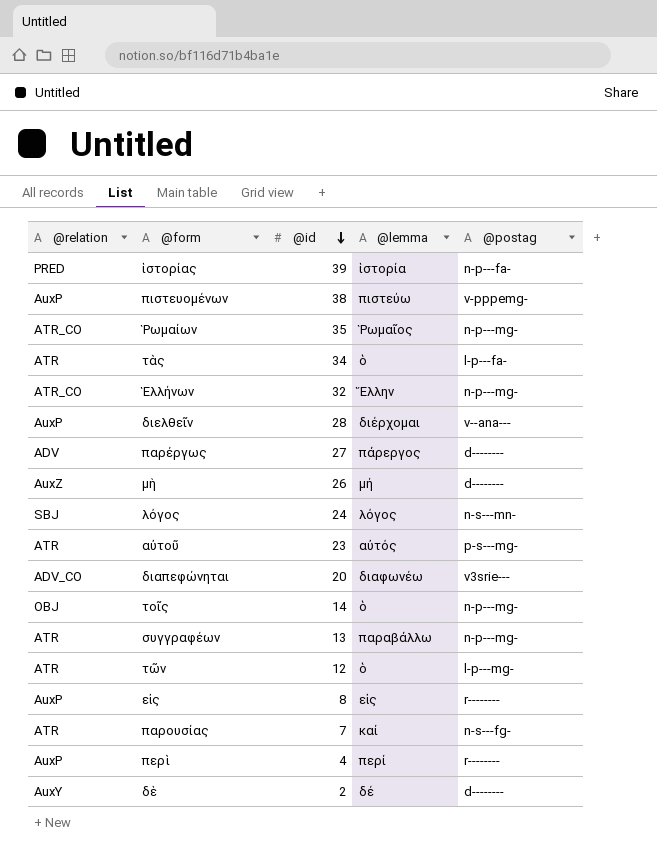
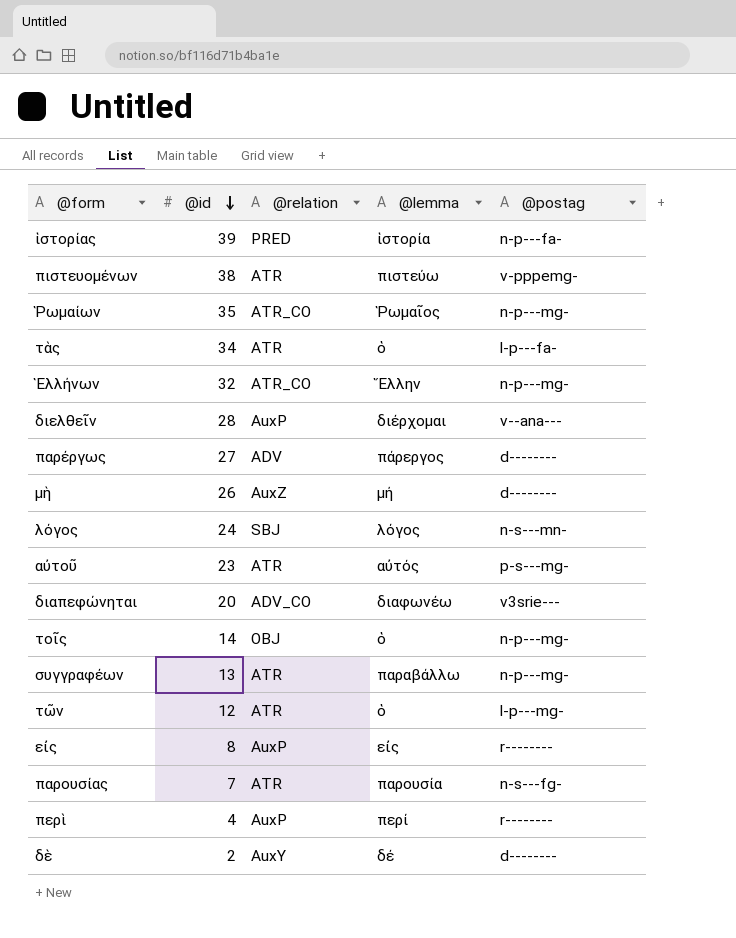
column @relation | position: 1 -> 3
πιστευομένων | @relation: AuxP -> ATR
παρουσίας | @lemma: καί -> παρουσία

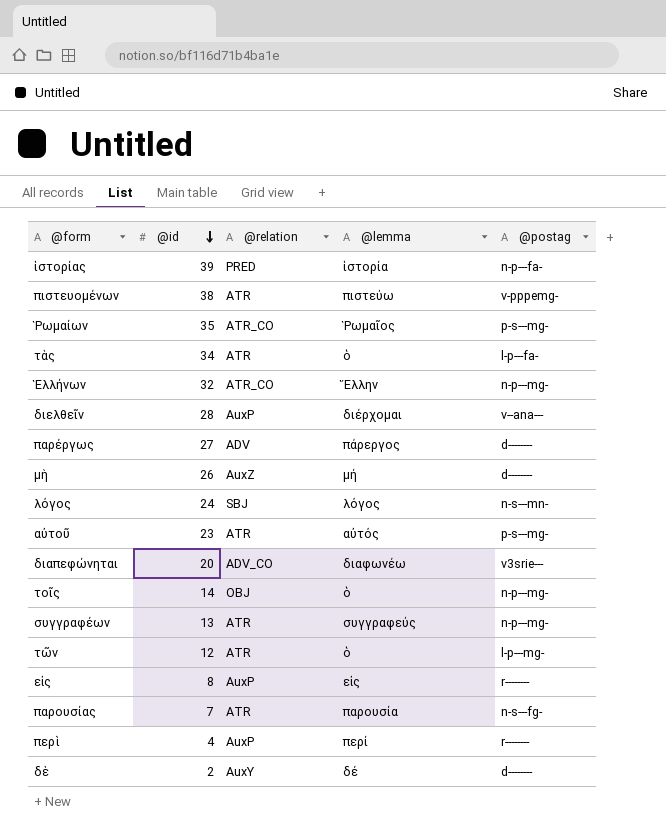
Ῥωμαίων | @postag: n-p---mg- -> p-s---mg-
συγγραφέων | @lemma: παραβάλλω -> συγγραφεύς

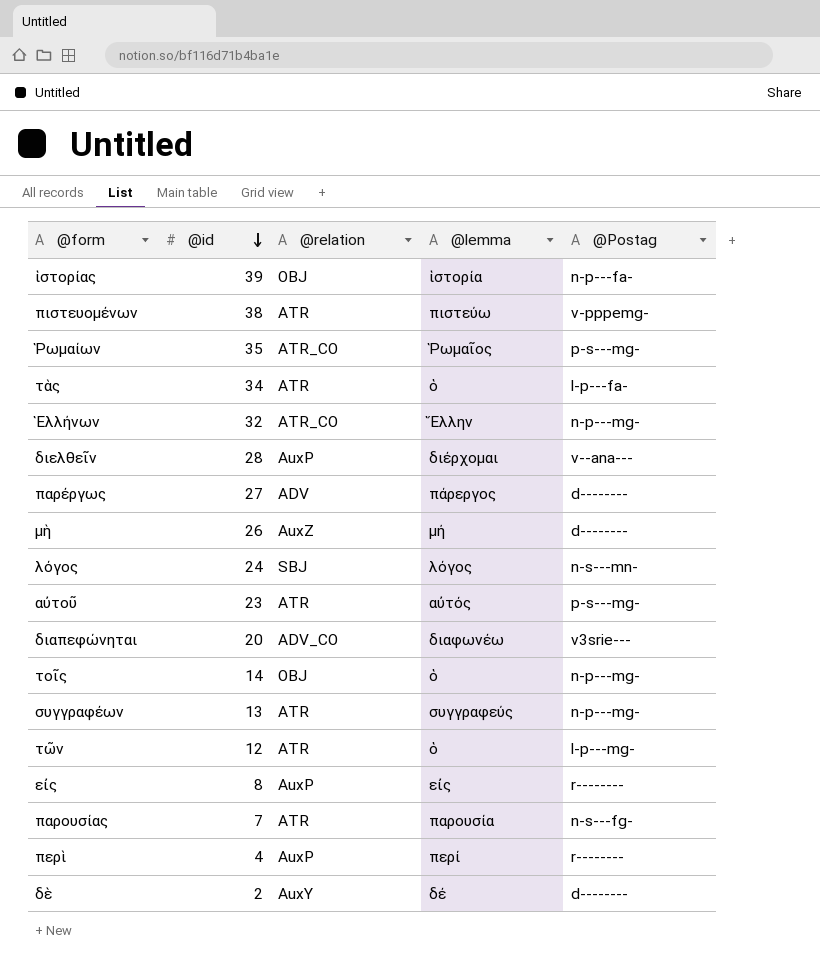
column name: @postag -> @Postag
ἱστορίας | @relation: PRED -> OBJ

